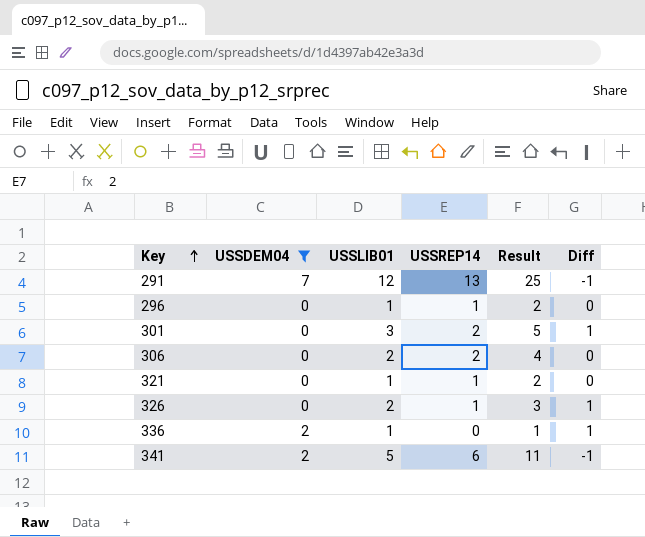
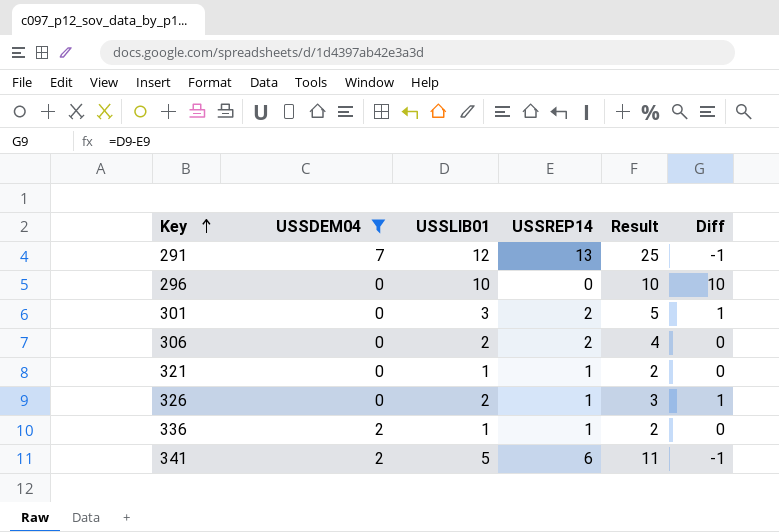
296 | USSLIB01: 1 -> 10
296 | USSREP14: 1 -> 0
296 | Result: 2 -> 10
296 | Diff: 0 -> 10
336 | USSREP14: 0 -> 1
336 | Result: 1 -> 2
336 | Diff: 1 -> 0

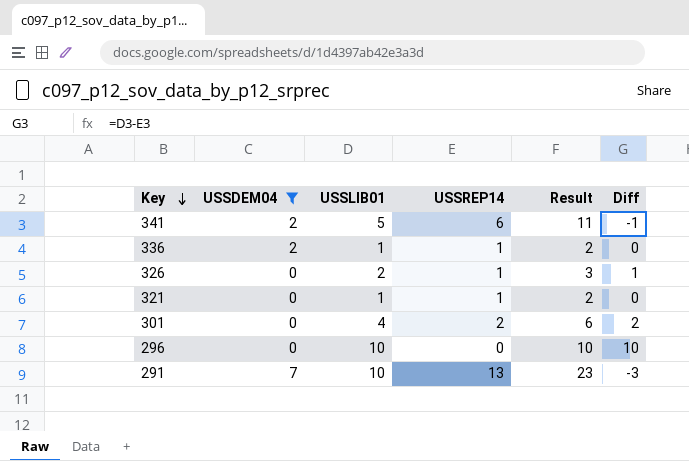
row order: Key ascending -> Key descending
row 306: 0 | 2 | 2 | 4 | 0 -> none
301 | USSLIB01: 3 -> 4
301 | Result: 5 -> 6
301 | Diff: 1 -> 2
291 | USSLIB01: 12 -> 10
291 | Result: 25 -> 23
291 | Diff: -1 -> -3

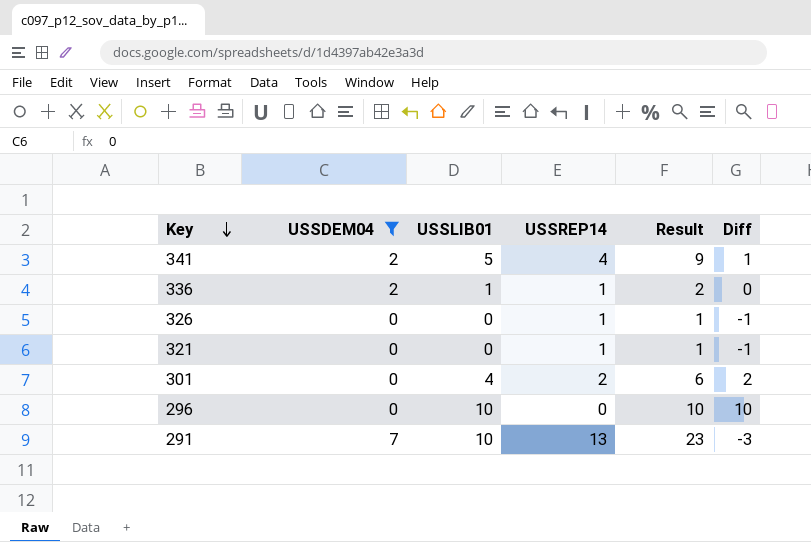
341 | USSREP14: 6 -> 4
341 | Result: 11 -> 9
341 | Diff: -1 -> 1
326 | USSLIB01: 2 -> 0
326 | Result: 3 -> 1
326 | Diff: 1 -> -1
321 | USSLIB01: 1 -> 0
321 | Result: 2 -> 1
321 | Diff: 0 -> -1

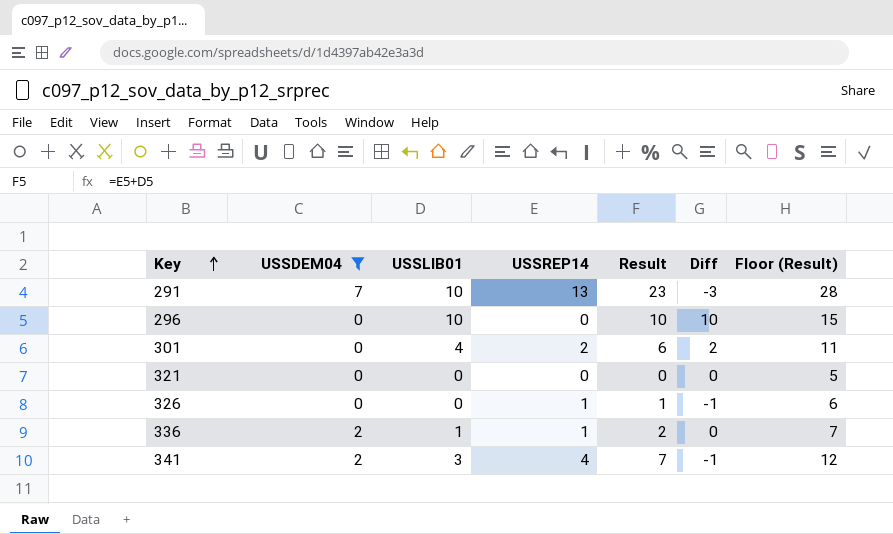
row order: Key descending -> Key ascending
column Floor (Result) | formula: none -> [Result] + 5
321 | USSREP14: 1 -> 0
321 | Result: 1 -> 0
321 | Diff: -1 -> 0
341 | USSLIB01: 5 -> 3
341 | Result: 9 -> 7
341 | Diff: 1 -> -1

